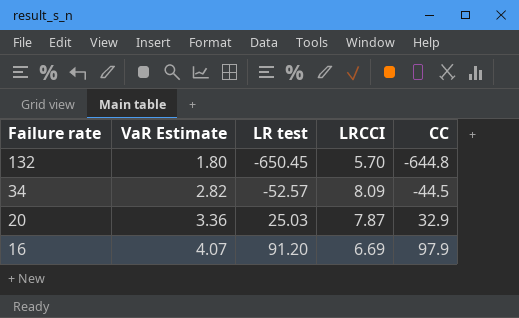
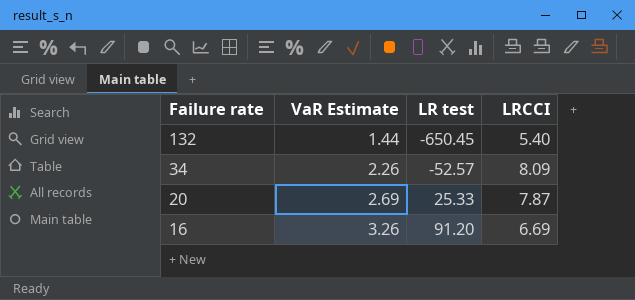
column CC | formula: [LR test] + [LRCCI] -> none
132 | VaR Estimate: 1.80 -> 1.44
132 | LRCCI: 5.70 -> 5.40
34 | VaR Estimate: 2.82 -> 2.26
20 | VaR Estimate: 3.36 -> 2.69
20 | LR test: 25.03 -> 25.33
16 | VaR Estimate: 4.07 -> 3.26

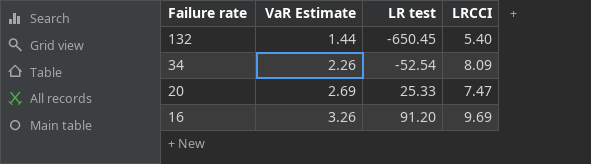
34 | LR test: -52.57 -> -52.54
20 | LRCCI: 7.87 -> 7.47
16 | LRCCI: 6.69 -> 9.69

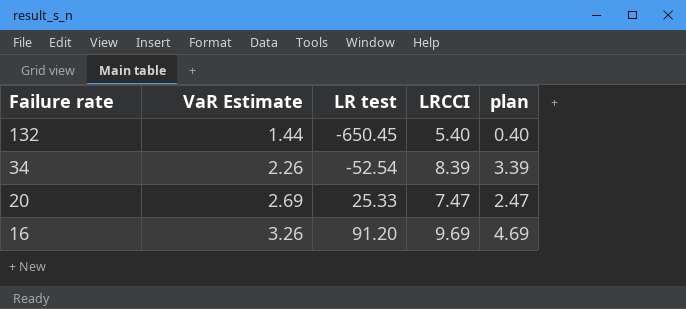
column plan | formula: none -> [LRCCI] - 5
34 | LRCCI: 8.09 -> 8.39

